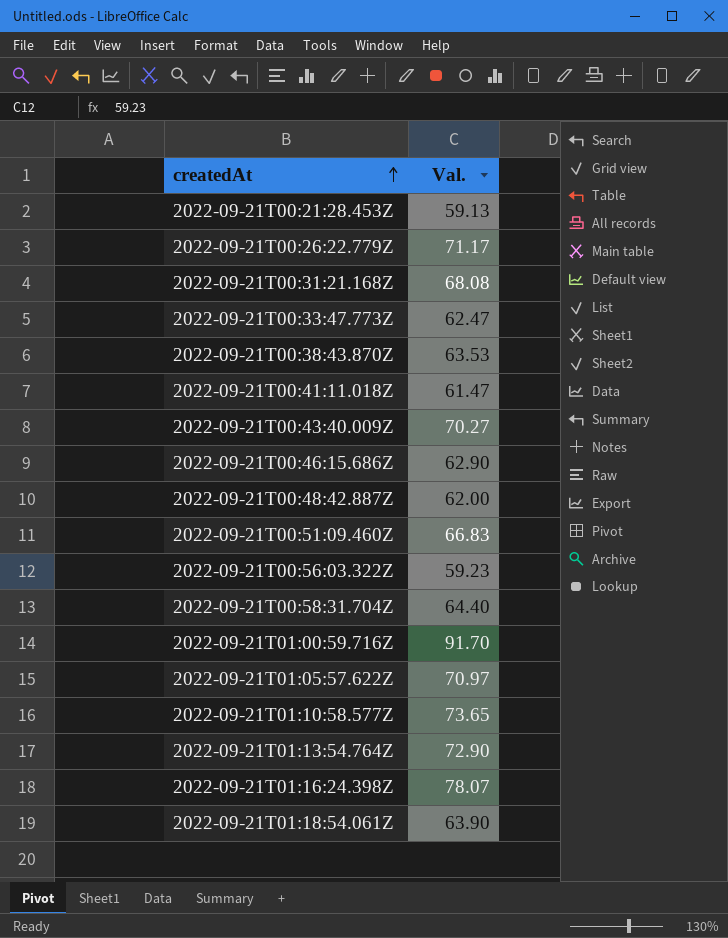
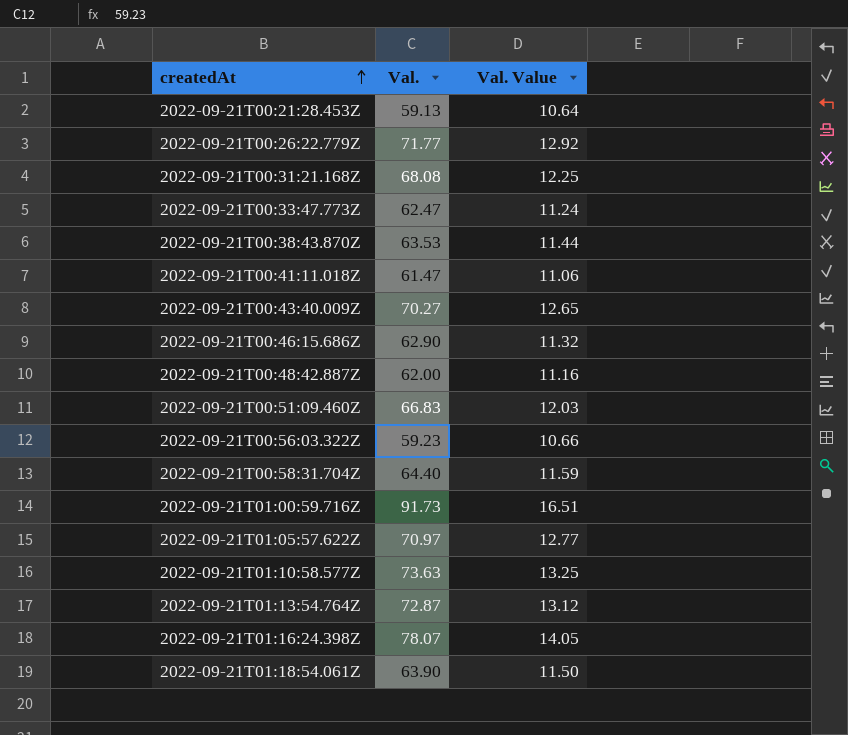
column Val. Value | formula: none -> [Val.] * 0.18
2022-09-21T00:26:22.779Z | Val.: 71.17 -> 71.77
2022-09-21T01:00:59.716Z | Val.: 91.70 -> 91.73
2022-09-21T01:10:58.577Z | Val.: 73.65 -> 73.63
2022-09-21T01:13:54.764Z | Val.: 72.90 -> 72.87

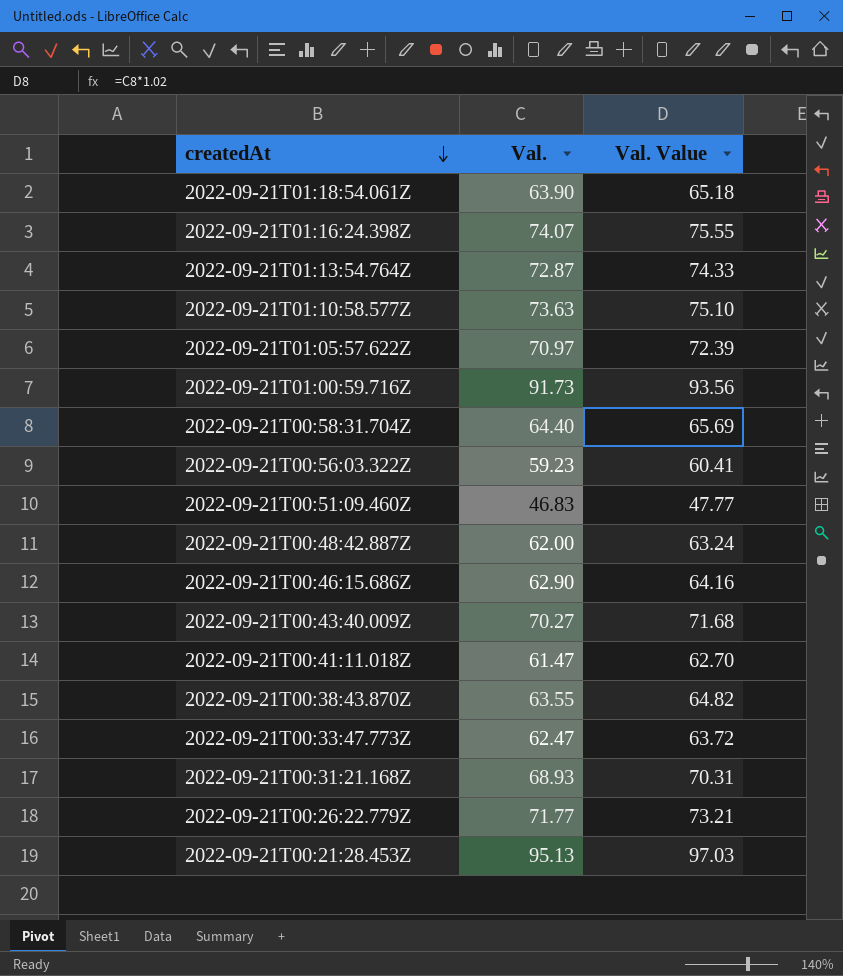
row order: createdAt ascending -> createdAt descending
column Val. Value | formula: [Val.] * 0.18 -> [Val.] * 1.02
2022-09-21T01:16:24.398Z | Val.: 78.07 -> 74.07
2022-09-21T00:51:09.460Z | Val.: 66.83 -> 46.83
2022-09-21T00:38:43.870Z | Val.: 63.53 -> 63.55
2022-09-21T00:31:21.168Z | Val.: 68.08 -> 68.93
2022-09-21T00:21:28.453Z | Val.: 59.13 -> 95.13

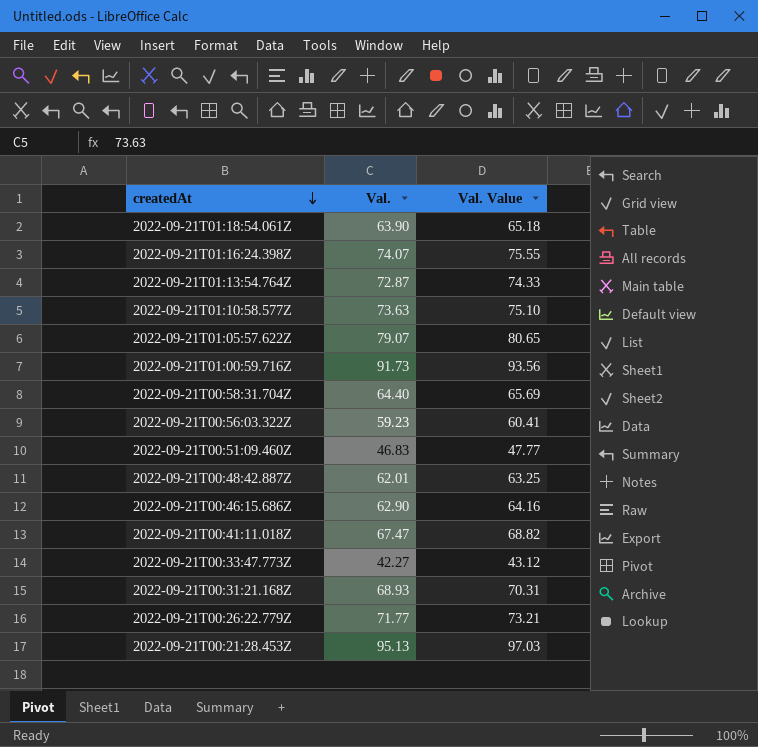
row 2022-09-21T00:43:40.009Z: 70.27 | 71.68 -> none
row 2022-09-21T00:38:43.870Z: 63.55 | 64.82 -> none
2022-09-21T01:05:57.622Z | Val.: 70.97 -> 79.07
2022-09-21T01:05:57.622Z | Val. Value: 72.39 -> 80.65
2022-09-21T00:48:42.887Z | Val.: 62.00 -> 62.01
2022-09-21T00:48:42.887Z | Val. Value: 63.24 -> 63.25
2022-09-21T00:41:11.018Z | Val.: 61.47 -> 67.47
2022-09-21T00:41:11.018Z | Val. Value: 62.70 -> 68.82
2022-09-21T00:33:47.773Z | Val.: 62.47 -> 42.27
2022-09-21T00:33:47.773Z | Val. Value: 63.72 -> 43.12

